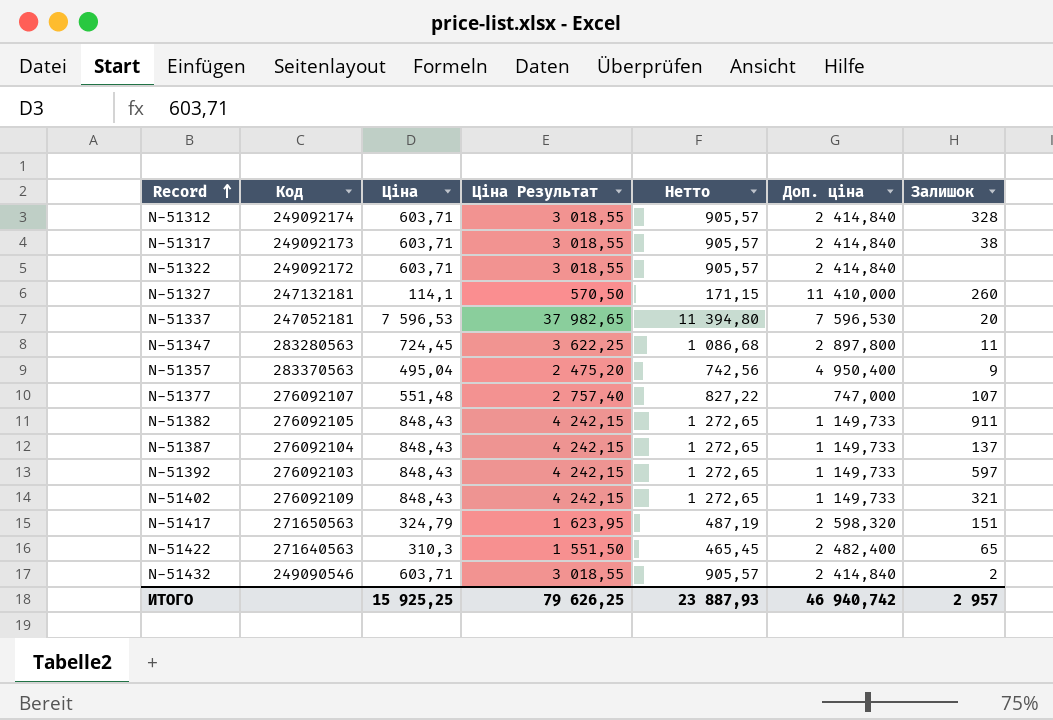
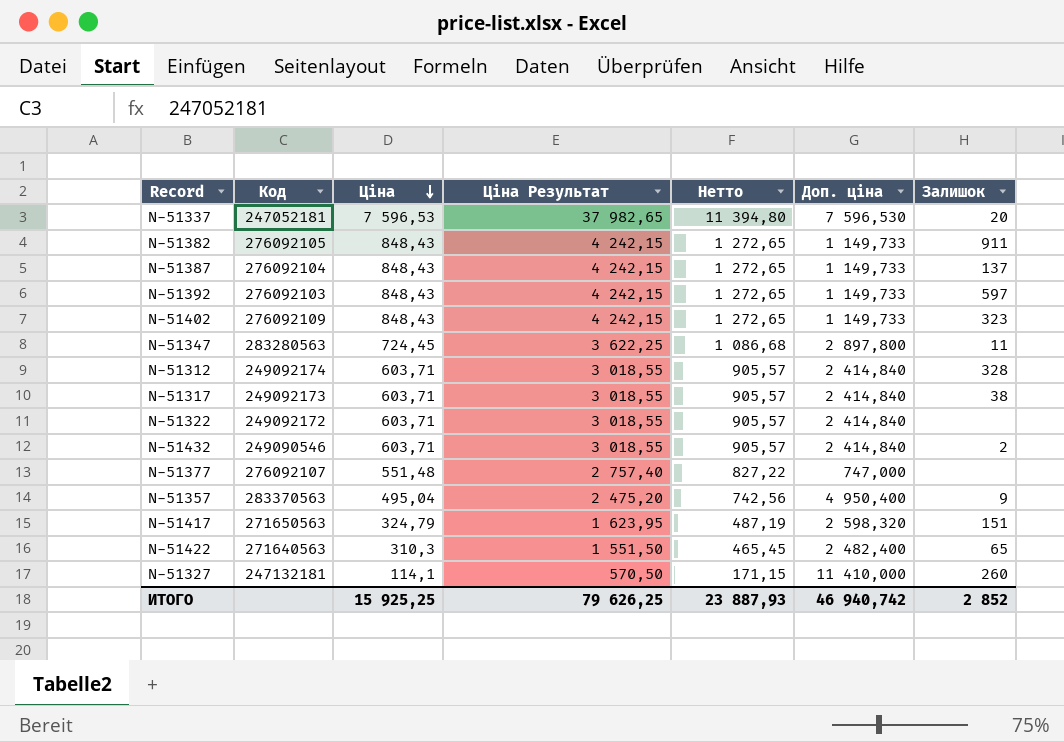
row order: Record ascending -> Ціна descending
N-51402 | Залишок: 321 -> 323
N-51377 | Залишок: 107 -> none
ИТОГО | Залишок: 2 957 -> 2 852

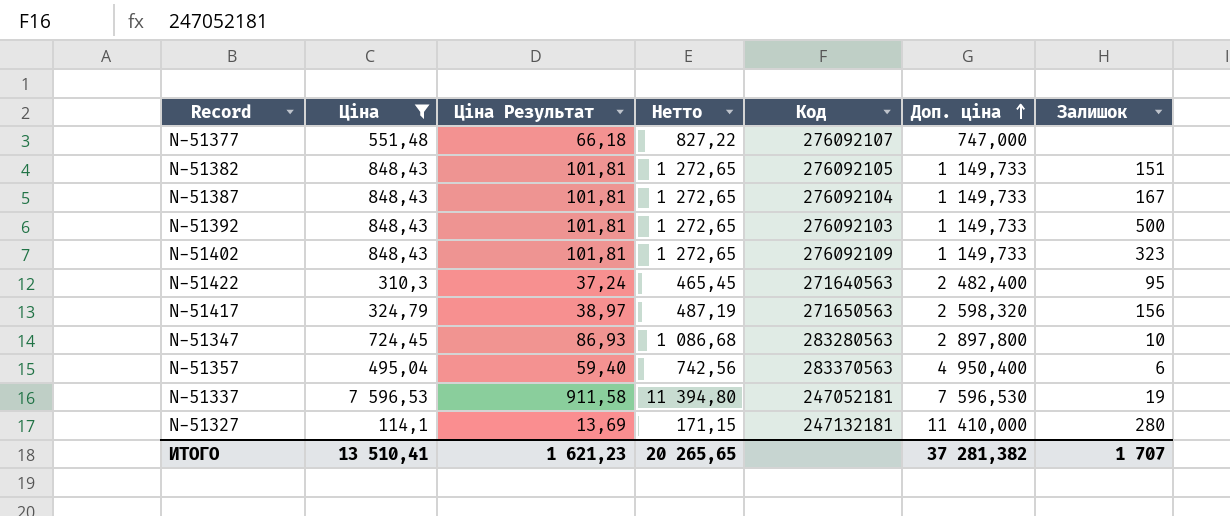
filter: none -> Ціна != 603,71
row order: Ціна descending -> Доп. ціна ascending
column Ціна Результат | formula: [Ціна] * 5 -> [Ціна] * 0,12
column Код | position: 2 -> 5
N-51382 | Залишок: 911 -> 151
N-51387 | Залишок: 137 -> 167
N-51392 | Залишок: 597 -> 500
N-51422 | Залишок: 65 -> 95
N-51417 | Залишок: 151 -> 156
N-51347 | Залишок: 11 -> 10
N-51357 | Залишок: 9 -> 6
N-51337 | Залишок: 20 -> 19
N-51327 | Залишок: 260 -> 280
ИТОГО | Ціна: 15 925,25 -> 13 510,41
ИТОГО | Ціна Результат: 79 626,25 -> 1 621,23
ИТОГО | Нетто: 23 887,93 -> 20 265,65
ИТОГО | Доп. ціна: 46 940,742 -> 37 281,382
ИТОГО | Залишок: 2 852 -> 1 707

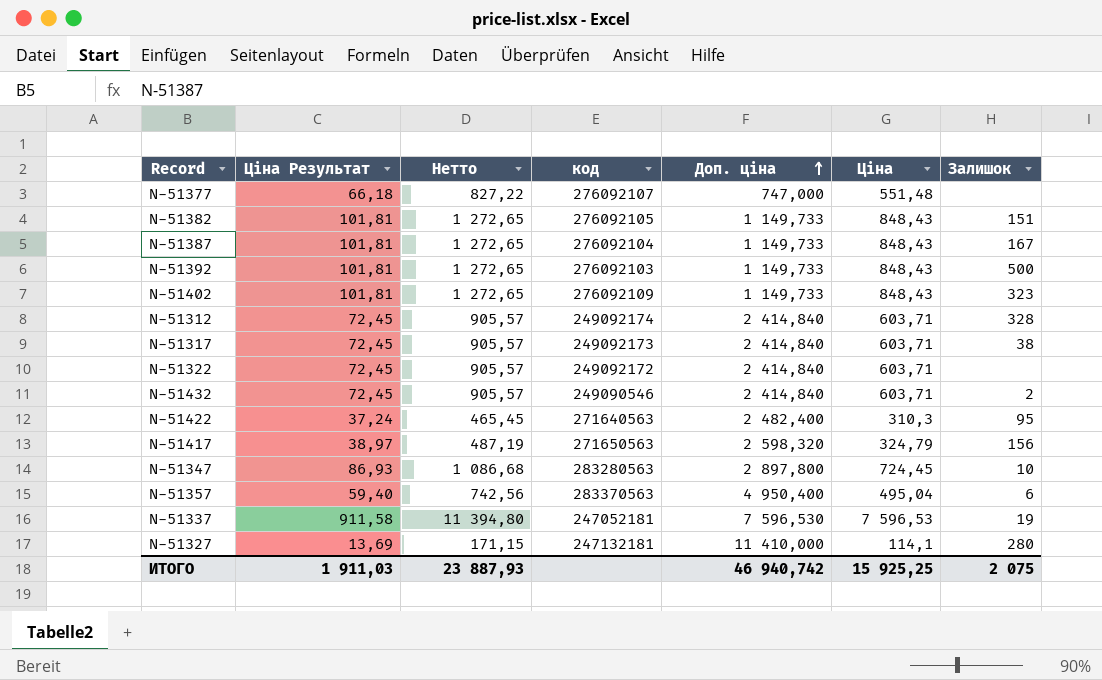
filter: Ціна != 603,71 -> none
column name: Код -> код
column Ціна | position: 2 -> 6
ИТОГО | Ціна Результат: 1 621,23 -> 1 911,03
ИТОГО | Нетто: 20 265,65 -> 23 887,93
ИТОГО | Доп. ціна: 37 281,382 -> 46 940,742
ИТОГО | Ціна: 13 510,41 -> 15 925,25
ИТОГО | Залишок: 1 707 -> 2 075

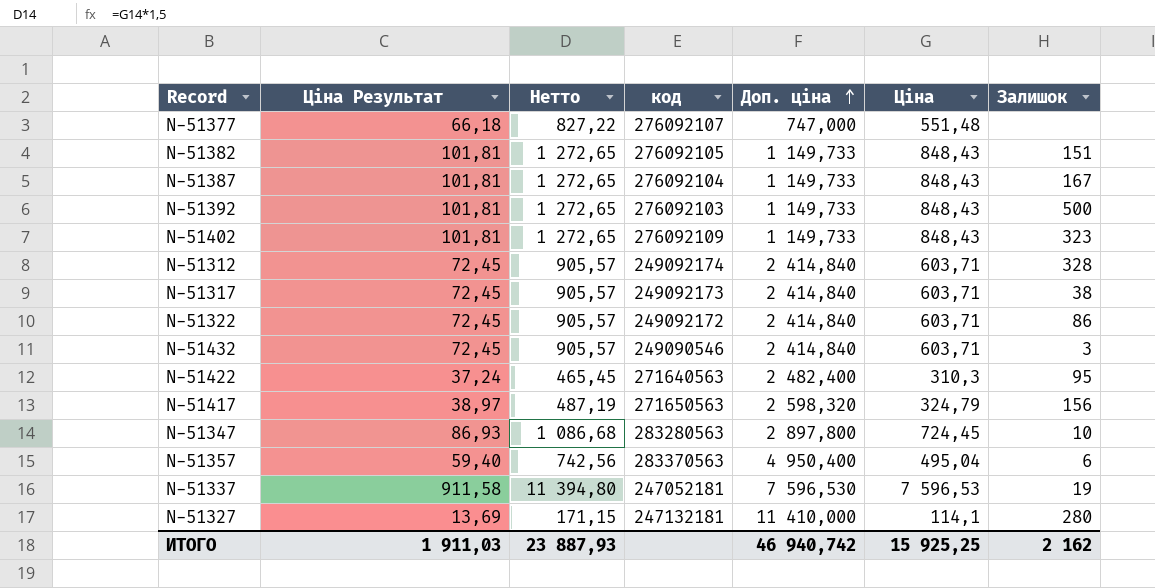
N-51322 | Залишок: none -> 86
N-51432 | Залишок: 2 -> 3
ИТОГО | Залишок: 2 075 -> 2 162

